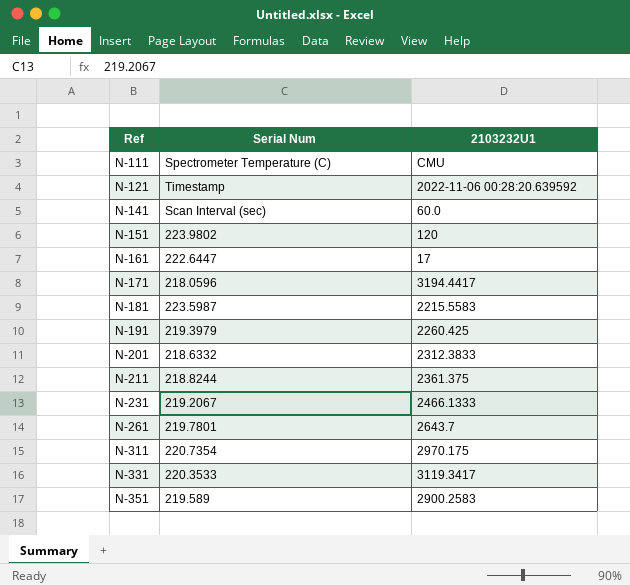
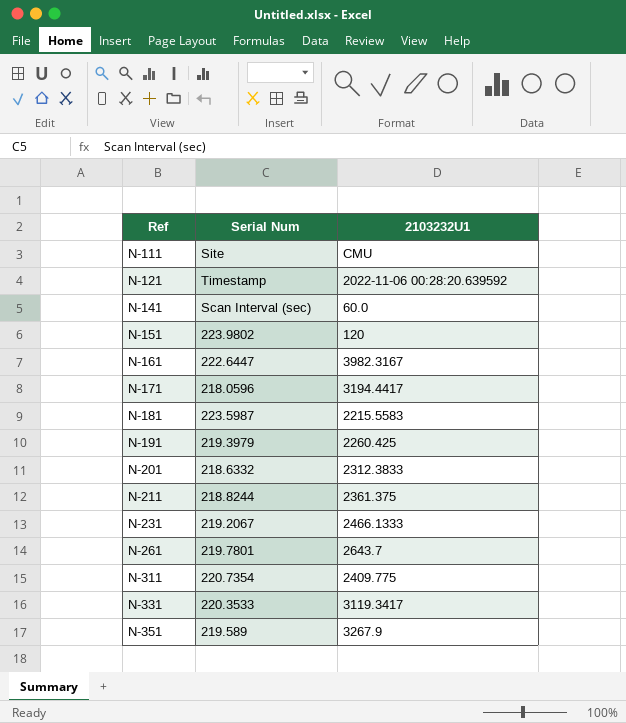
N-111 | Serial Num: Spectrometer Temperature (C) -> Site
N-161 | 2103232U1: 17 -> 3982.3167
N-311 | 2103232U1: 2970.175 -> 2409.775
N-351 | 2103232U1: 2900.2583 -> 3267.9

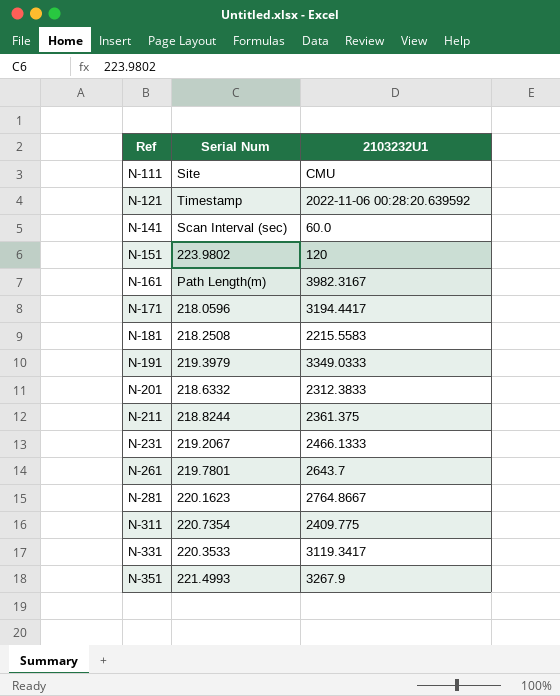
N-161 | Serial Num: 222.6447 -> Path Length(m)
N-181 | Serial Num: 223.5987 -> 218.2508
N-191 | 2103232U1: 2260.425 -> 3349.0333
row N-281: none -> 220.1623 | 2764.8667
N-351 | Serial Num: 219.589 -> 221.4993

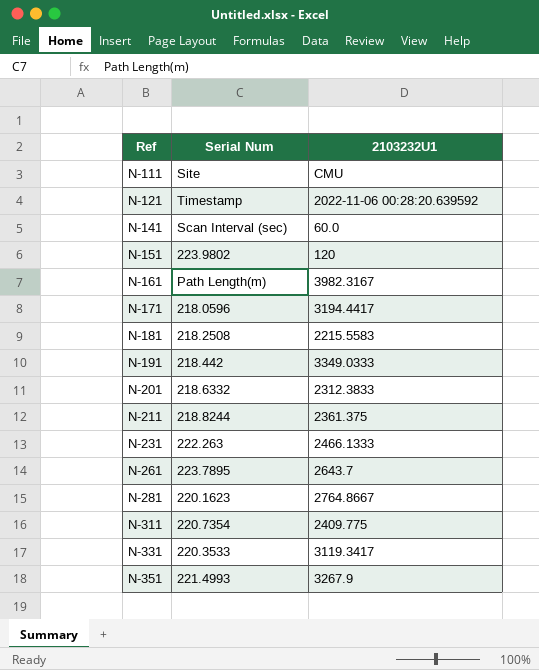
N-191 | Serial Num: 219.3979 -> 218.442
N-231 | Serial Num: 219.2067 -> 222.263
N-261 | Serial Num: 219.7801 -> 223.7895

